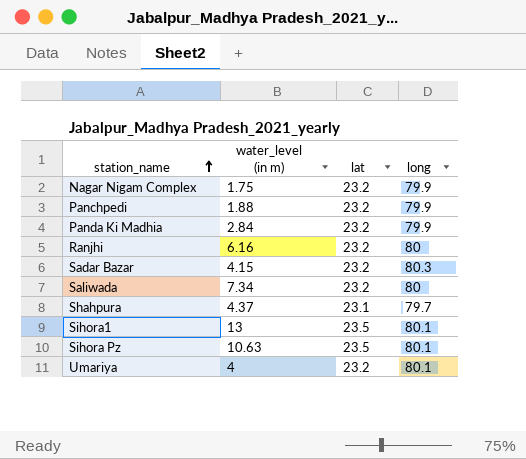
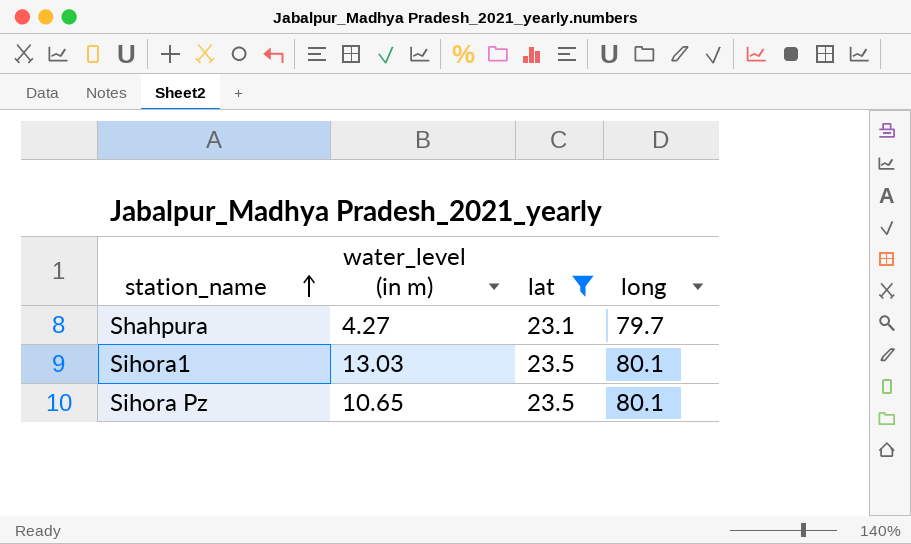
filter: none -> lat != 23.2
Shahpura | water_level (in m): 4.37 -> 4.27
Sihora1 | water_level (in m): 13 -> 13.03
Sihora Pz | water_level (in m): 10.63 -> 10.65

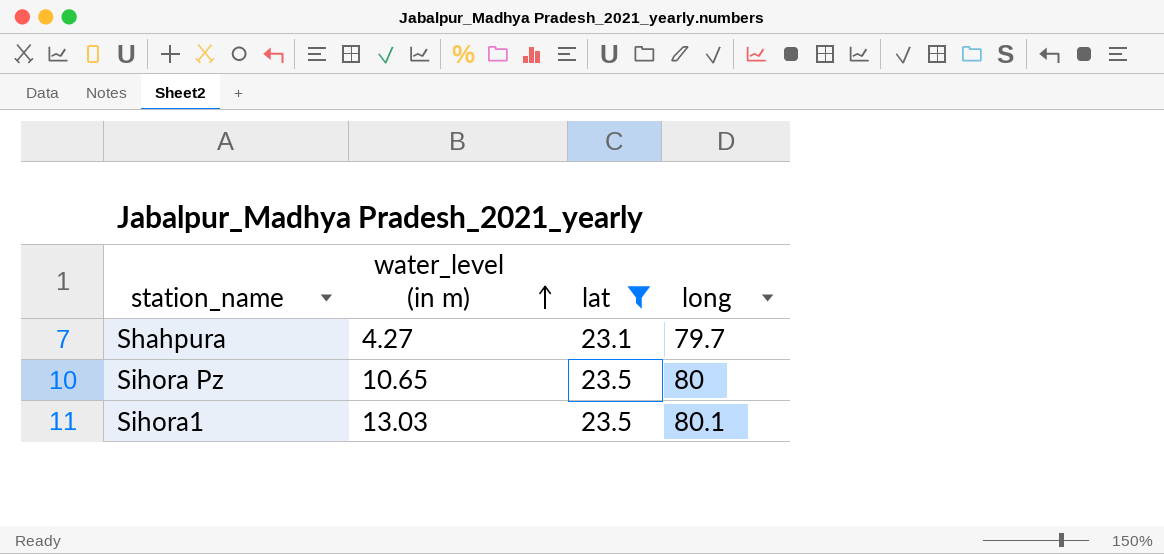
row order: station_name ascending -> water_level (in m) ascending
Sihora Pz | long: 80.1 -> 80

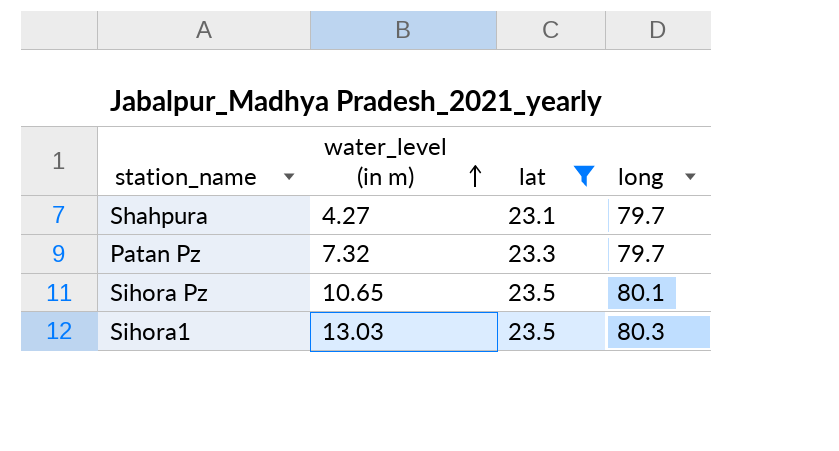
row Patan Pz: none -> 7.32 | 23.3 | 79.7
Sihora Pz | long: 80 -> 80.1
Sihora1 | long: 80.1 -> 80.3

